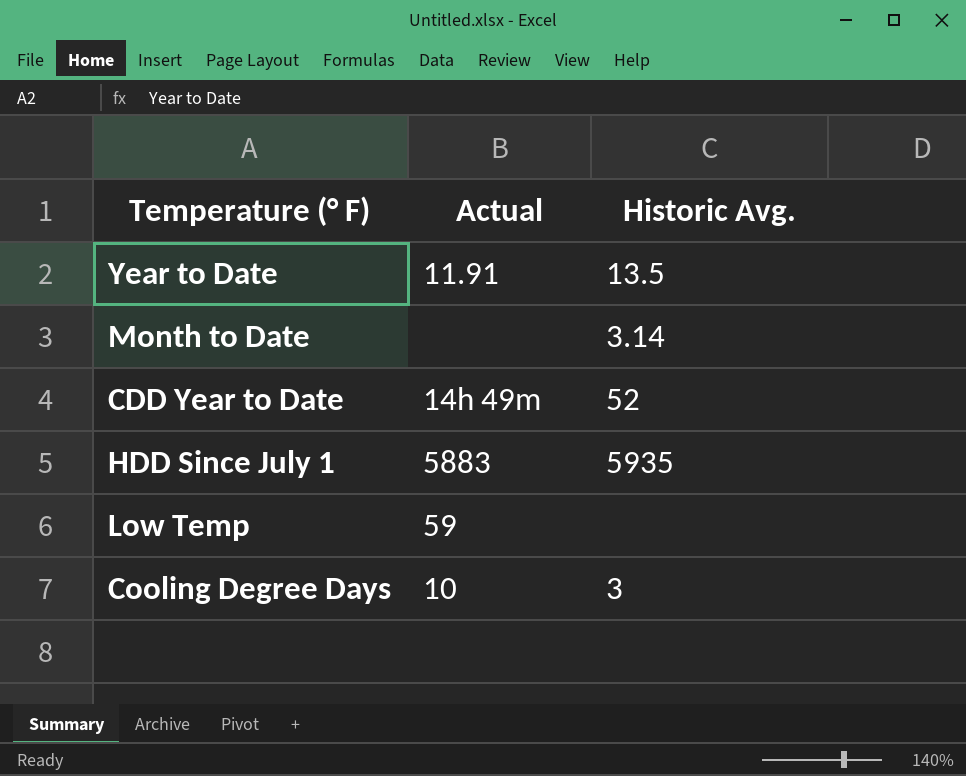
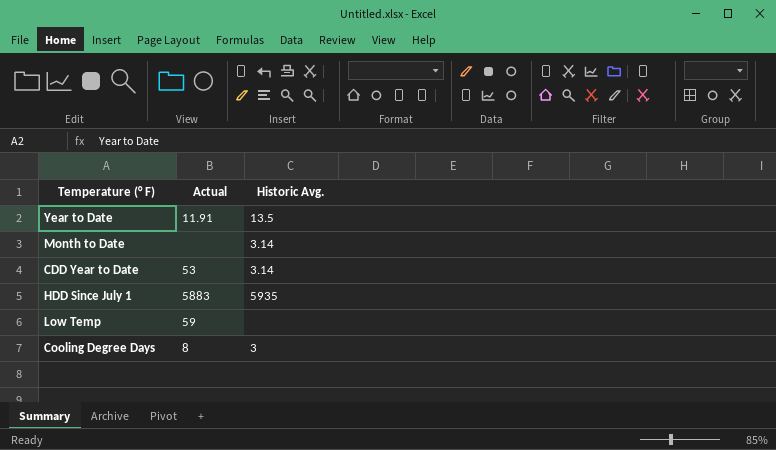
CDD Year to Date | Actual: 14h 49m -> 53
CDD Year to Date | Historic Avg.: 52 -> 3.14
Cooling Degree Days | Actual: 10 -> 8

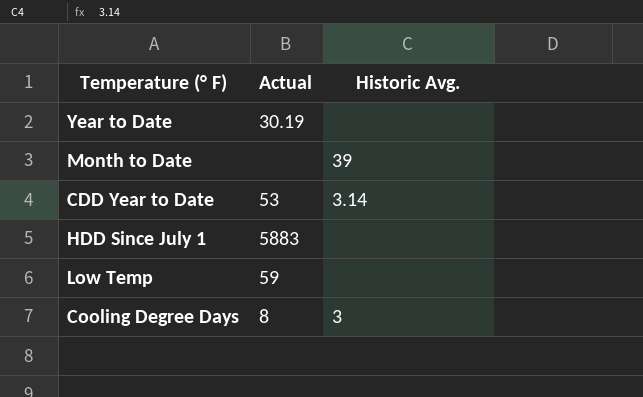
Year to Date | Actual: 11.91 -> 30.19
Year to Date | Historic Avg.: 13.5 -> none
Month to Date | Historic Avg.: 3.14 -> 39
HDD Since July 1 | Historic Avg.: 5935 -> none

